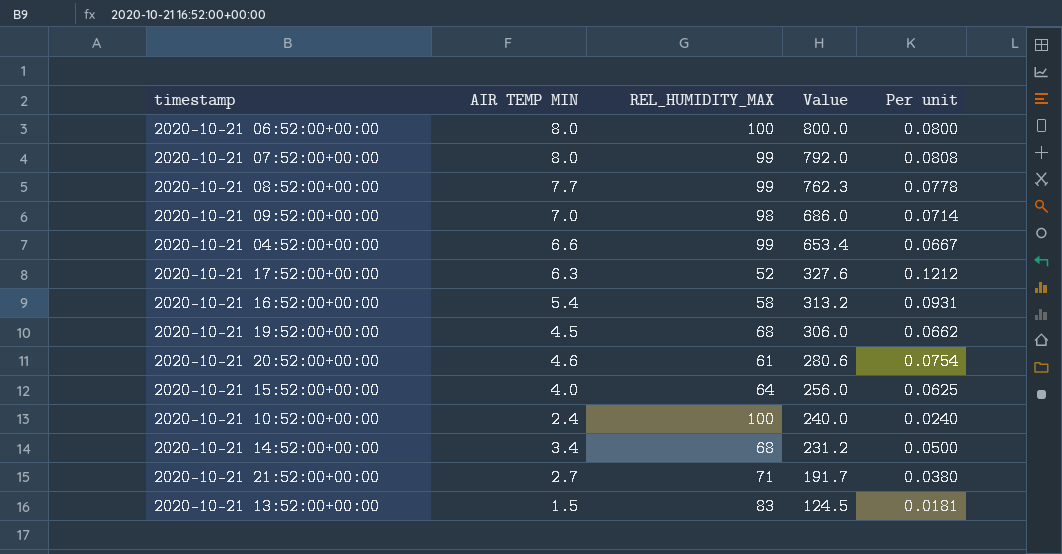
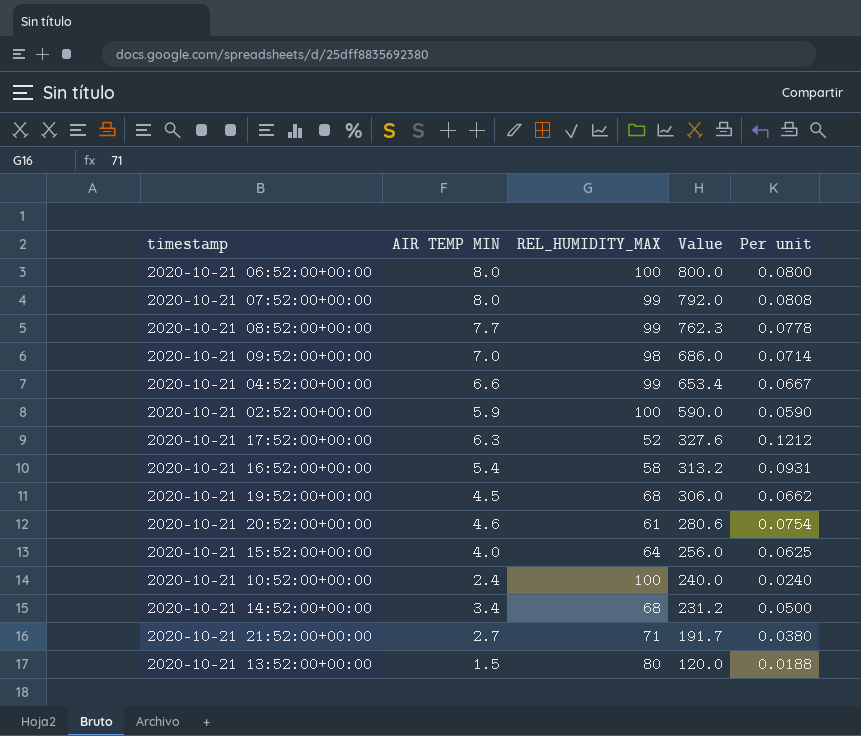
row 2020-10-21 02:52:00+00:00: none -> 5.9 | 100 | 590.0 | 0.0590
2020-10-21 13:52:00+00:00 | REL_HUMIDITY_MAX: 83 -> 80
2020-10-21 13:52:00+00:00 | Value: 124.5 -> 120.0
2020-10-21 13:52:00+00:00 | Per unit: 0.0181 -> 0.0188

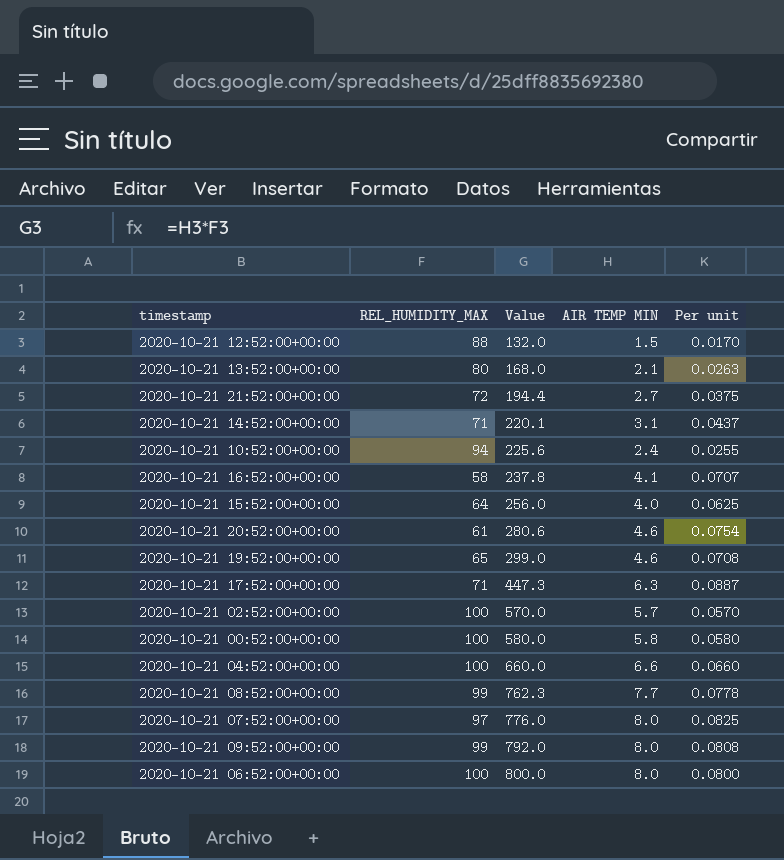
row order: Value descending -> Value ascending
column AIR TEMP MIN | position: 2 -> 4
row 2020-10-21 12:52:00+00:00: none -> 88 | 132.0 | 1.5 | 0.0170
2020-10-21 13:52:00+00:00 | Value: 120.0 -> 168.0
2020-10-21 13:52:00+00:00 | AIR TEMP MIN: 1.5 -> 2.1
2020-10-21 13:52:00+00:00 | Per unit: 0.0188 -> 0.0263
2020-10-21 21:52:00+00:00 | REL_HUMIDITY_MAX: 71 -> 72
2020-10-21 21:52:00+00:00 | Value: 191.7 -> 194.4
2020-10-21 21:52:00+00:00 | Per unit: 0.0380 -> 0.0375
2020-10-21 14:52:00+00:00 | REL_HUMIDITY_MAX: 68 -> 71
2020-10-21 14:52:00+00:00 | Value: 231.2 -> 220.1
2020-10-21 14:52:00+00:00 | AIR TEMP MIN: 3.4 -> 3.1
2020-10-21 14:52:00+00:00 | Per unit: 0.0500 -> 0.0437
2020-10-21 10:52:00+00:00 | REL_HUMIDITY_MAX: 100 -> 94
2020-10-21 10:52:00+00:00 | Value: 240.0 -> 225.6
2020-10-21 10:52:00+00:00 | Per unit: 0.0240 -> 0.0255
2020-10-21 16:52:00+00:00 | Value: 313.2 -> 237.8
2020-10-21 16:52:00+00:00 | AIR TEMP MIN: 5.4 -> 4.1
2020-10-21 16:52:00+00:00 | Per unit: 0.0931 -> 0.0707
2020-10-21 19:52:00+00:00 | REL_HUMIDITY_MAX: 68 -> 65
2020-10-21 19:52:00+00:00 | Value: 306.0 -> 299.0
2020-10-21 19:52:00+00:00 | AIR TEMP MIN: 4.5 -> 4.6
2020-10-21 19:52:00+00:00 | Per unit: 0.0662 -> 0.0708
2020-10-21 17:52:00+00:00 | REL_HUMIDITY_MAX: 52 -> 71
2020-10-21 17:52:00+00:00 | Value: 327.6 -> 447.3
2020-10-21 17:52:00+00:00 | Per unit: 0.1212 -> 0.0887
2020-10-21 02:52:00+00:00 | Value: 590.0 -> 570.0
2020-10-21 02:52:00+00:00 | AIR TEMP MIN: 5.9 -> 5.7
2020-10-21 02:52:00+00:00 | Per unit: 0.0590 -> 0.0570
row 2020-10-21 00:52:00+00:00: none -> 100 | 580.0 | 5.8 | 0.0580
2020-10-21 04:52:00+00:00 | REL_HUMIDITY_MAX: 99 -> 100
2020-10-21 04:52:00+00:00 | Value: 653.4 -> 660.0
2020-10-21 04:52:00+00:00 | Per unit: 0.0667 -> 0.0660
2020-10-21 07:52:00+00:00 | REL_HUMIDITY_MAX: 99 -> 97
2020-10-21 07:52:00+00:00 | Value: 792.0 -> 776.0
2020-10-21 07:52:00+00:00 | Per unit: 0.0808 -> 0.0825
2020-10-21 09:52:00+00:00 | REL_HUMIDITY_MAX: 98 -> 99
2020-10-21 09:52:00+00:00 | Value: 686.0 -> 792.0
2020-10-21 09:52:00+00:00 | AIR TEMP MIN: 7.0 -> 8.0
2020-10-21 09:52:00+00:00 | Per unit: 0.0714 -> 0.0808

